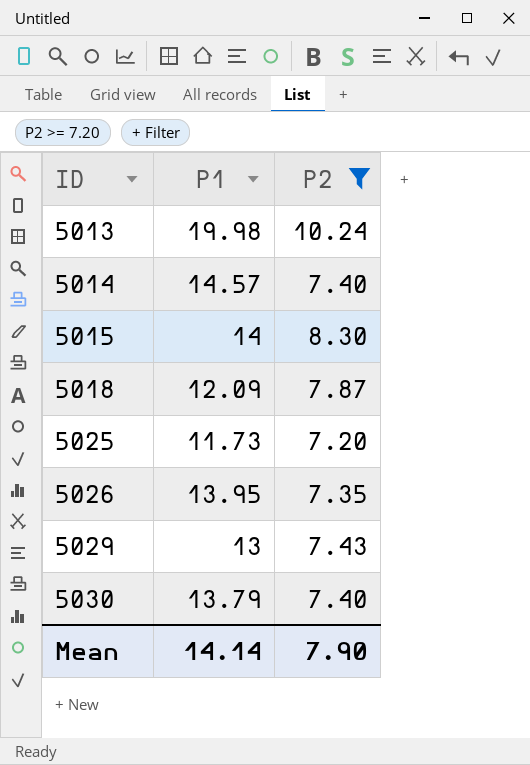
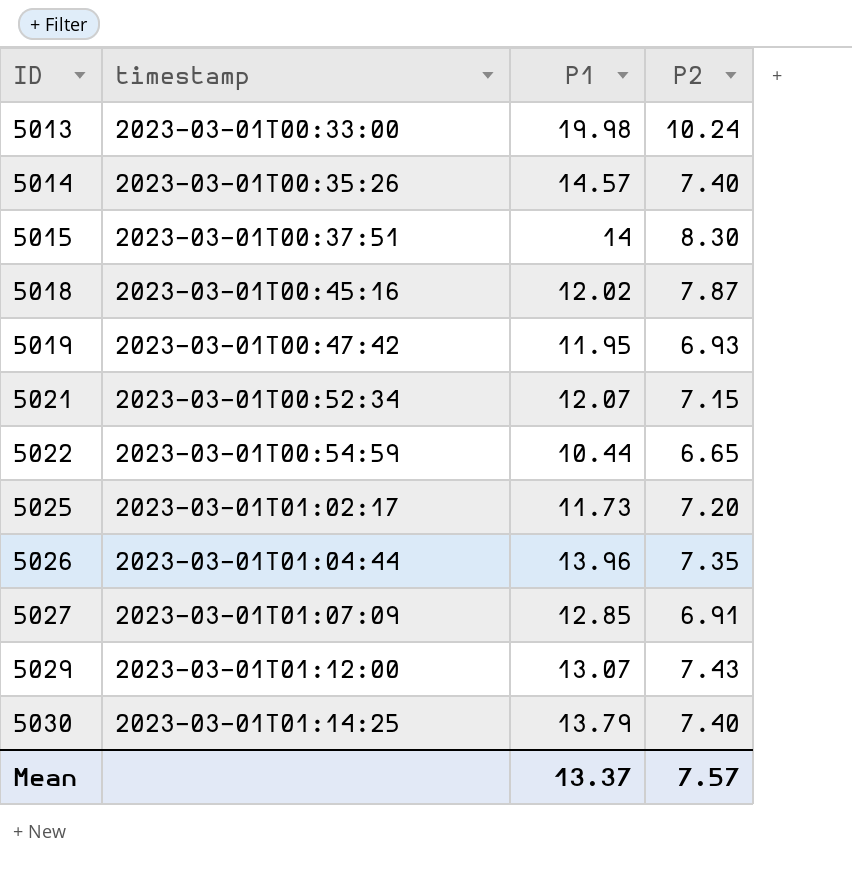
filter: P2 >= 7.20 -> none
column timestamp | position: none -> 2
5018 | P1: 12.09 -> 12.02
5026 | P1: 13.95 -> 13.96
5029 | P1: 13 -> 13.07
Mean | P1: 14.14 -> 13.37
Mean | P2: 7.90 -> 7.57

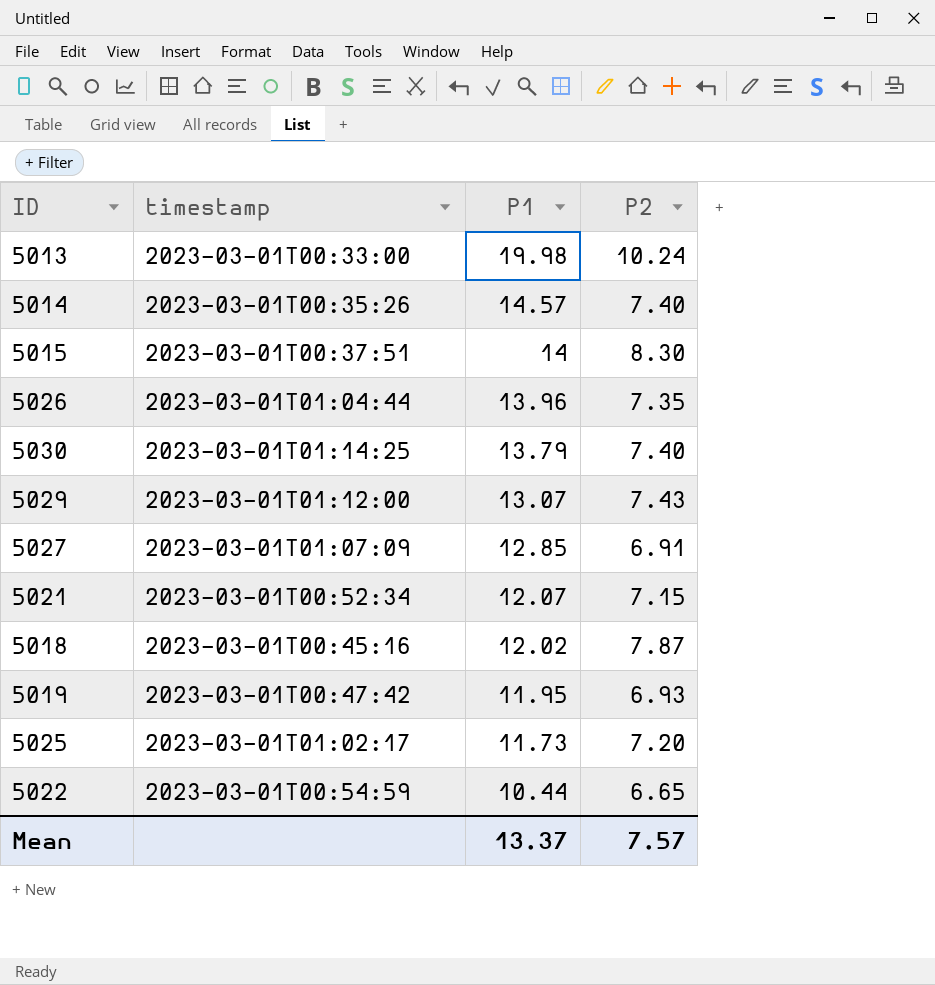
row order: ID ascending -> P1 descending

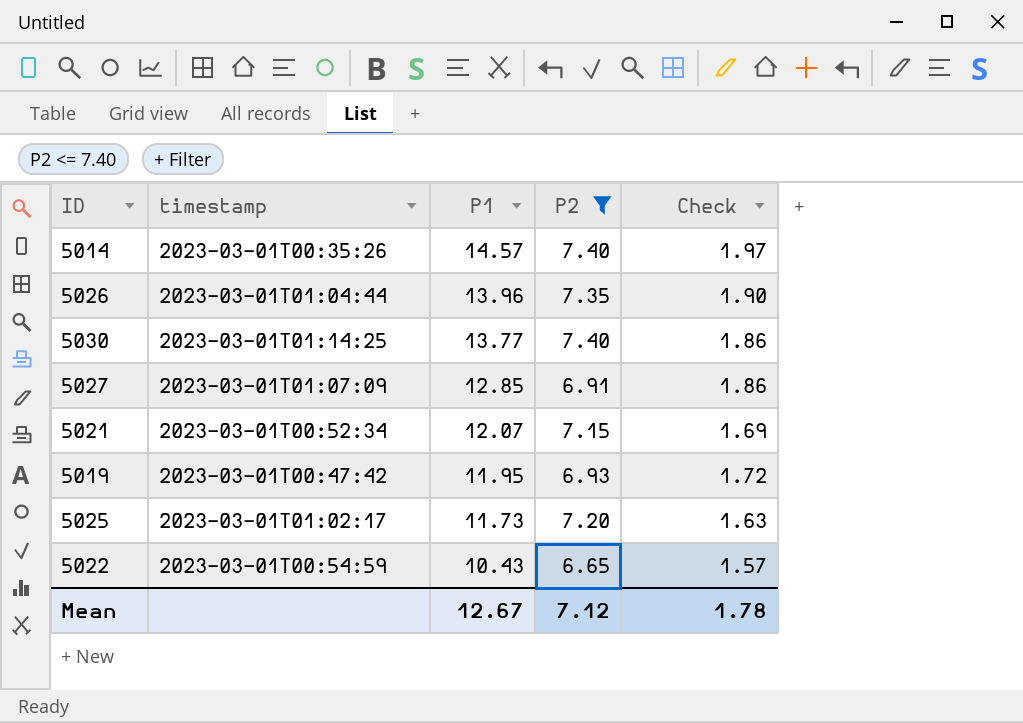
filter: none -> P2 <= 7.40
column Check | formula: none -> [P1] / [P2]
5030 | P1: 13.79 -> 13.77
5022 | P1: 10.44 -> 10.43
Mean | P1: 13.37 -> 12.67
Mean | P2: 7.57 -> 7.12

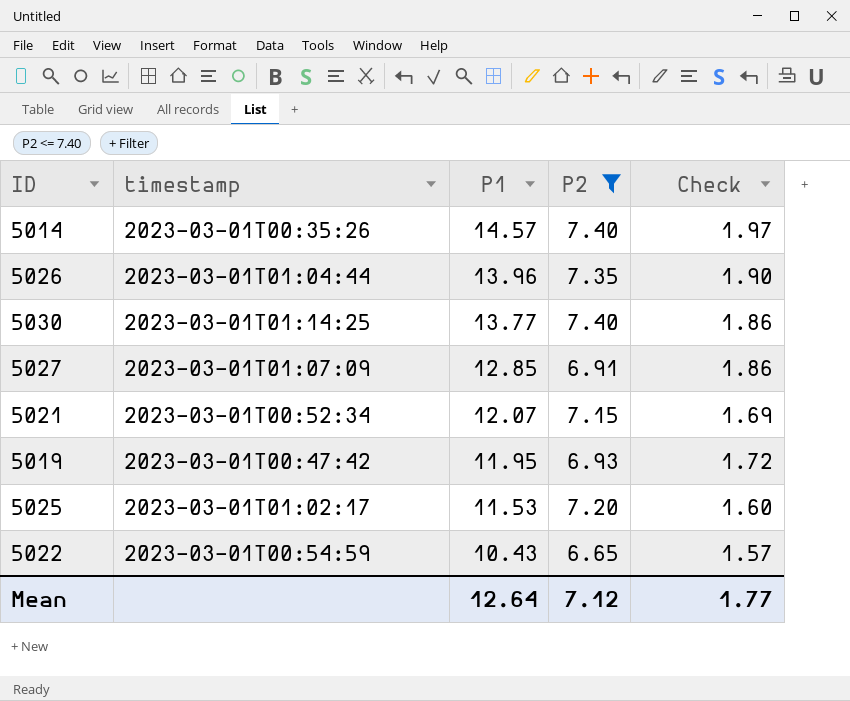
5025 | P1: 11.73 -> 11.53
5025 | Check: 1.63 -> 1.60
Mean | P1: 12.67 -> 12.64
Mean | Check: 1.78 -> 1.77

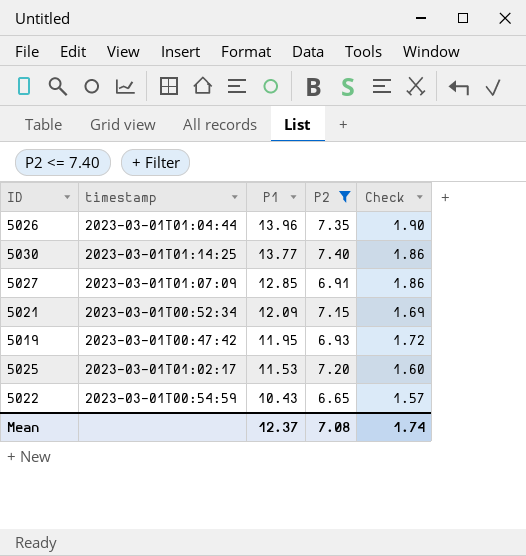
row 5014: 2023-03-01T00:35:26 | 14.57 | 7.40 | 1.97 -> none
5021 | P1: 12.07 -> 12.09
Mean | P1: 12.64 -> 12.37
Mean | P2: 7.12 -> 7.08
Mean | Check: 1.77 -> 1.74

